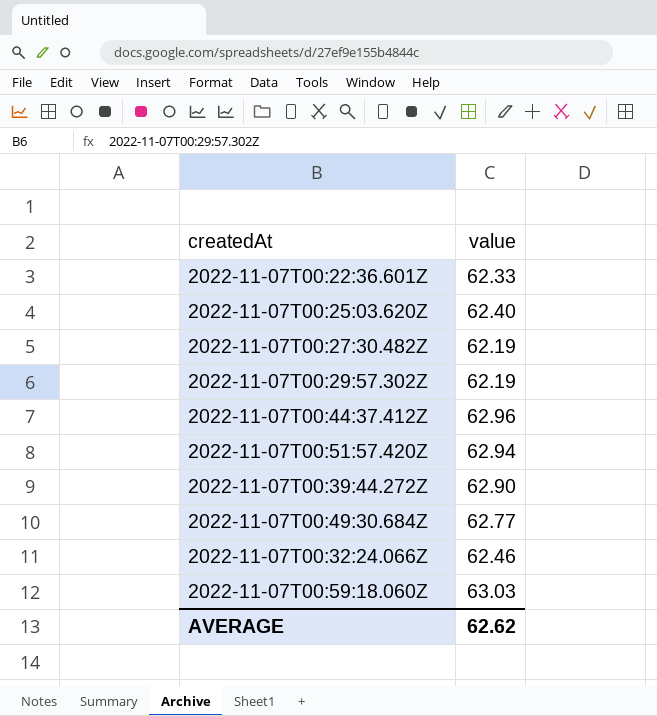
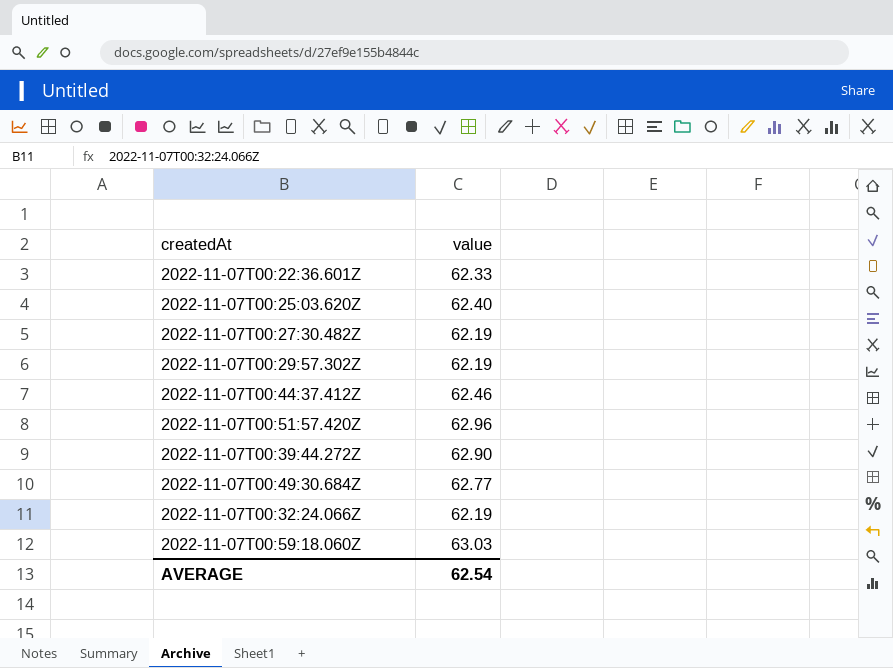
2022-11-07T00:44:37.412Z | value: 62.96 -> 62.46
2022-11-07T00:51:57.420Z | value: 62.94 -> 62.96
2022-11-07T00:32:24.066Z | value: 62.46 -> 62.19
AVERAGE | value: 62.62 -> 62.54

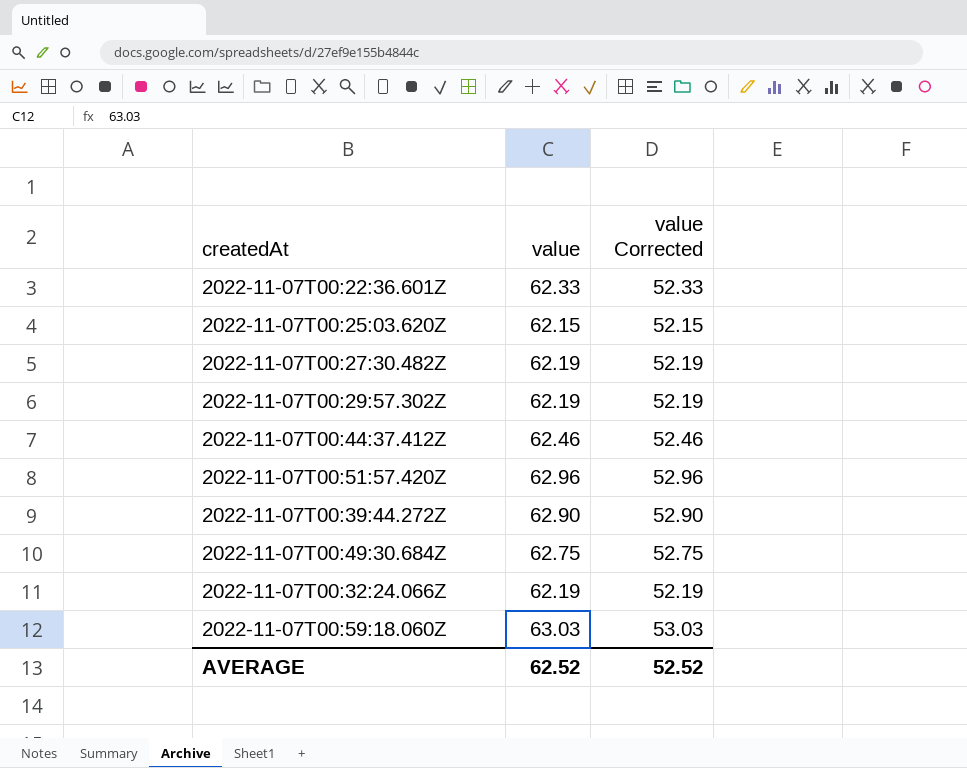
column value Corrected | formula: none -> [value] - 10
2022-11-07T00:25:03.620Z | value: 62.40 -> 62.15
2022-11-07T00:49:30.684Z | value: 62.77 -> 62.75
AVERAGE | value: 62.54 -> 62.52

